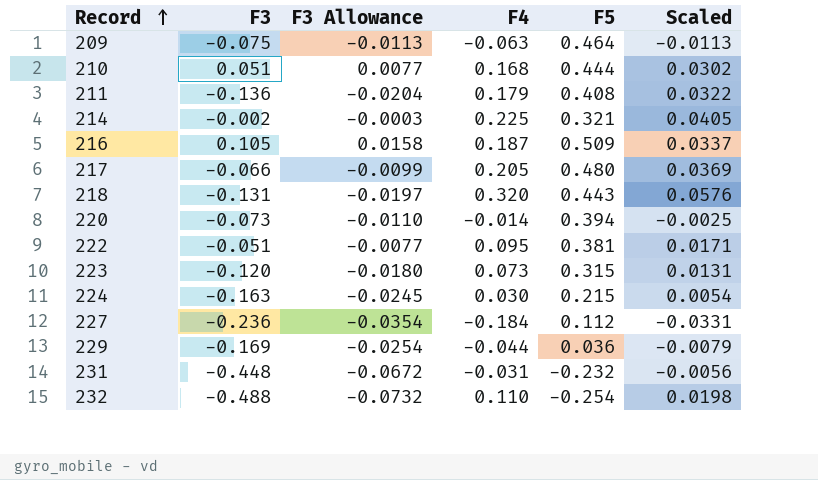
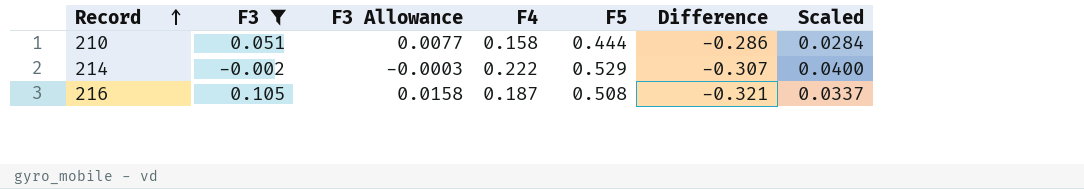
filter: none -> F3 >= -0.002
column Difference | formula: none -> [F4] - [F5]
210 | F4: 0.168 -> 0.158
210 | Scaled: 0.0302 -> 0.0284
214 | F4: 0.225 -> 0.222
214 | F5: 0.321 -> 0.529
214 | Scaled: 0.0405 -> 0.0400
216 | F5: 0.509 -> 0.508

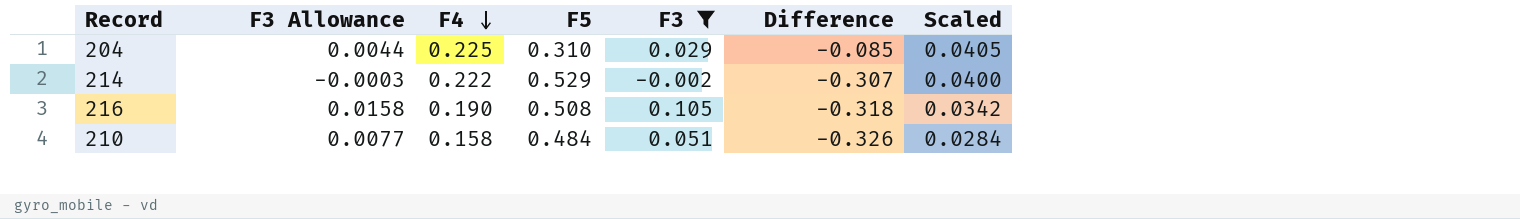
row order: Record ascending -> F4 descending
column F3 | position: 2 -> 5
row 204: none -> 0.0044 | 0.225 | 0.310 | 0.029 | -0.085 | 0.0405
216 | F4: 0.187 -> 0.190
216 | Difference: -0.321 -> -0.318
216 | Scaled: 0.0337 -> 0.0342
210 | F5: 0.444 -> 0.484
210 | Difference: -0.286 -> -0.326

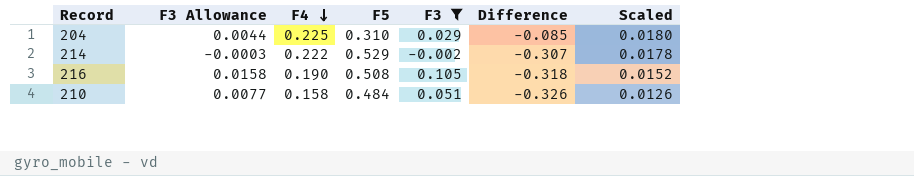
column Scaled | formula: [F4] * 0.18 -> [F4] * 0.08

